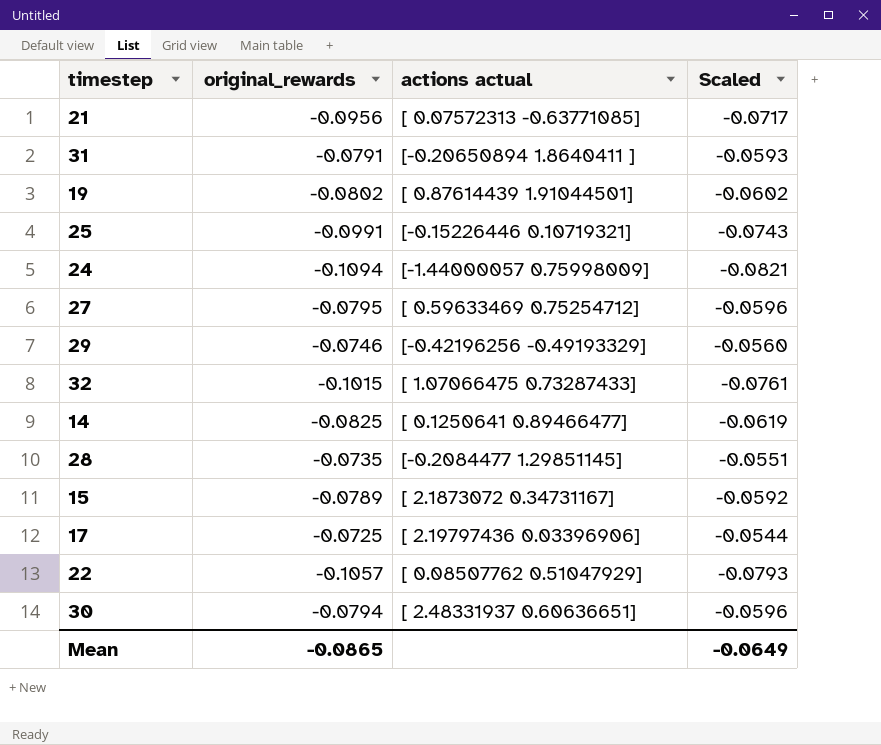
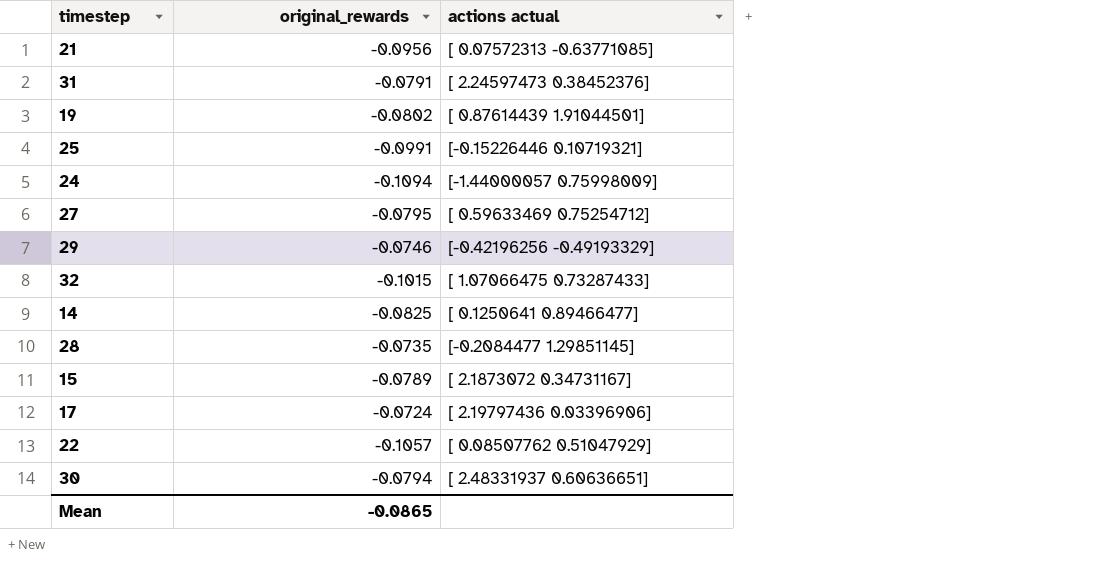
column Scaled | formula: [original_rewards] * 0.75 -> none
31 | actions actual: [-0.20650894 1.8640411 ] -> [ 2.24597473 0.38452376]
17 | original_rewards: -0.0725 -> -0.0724

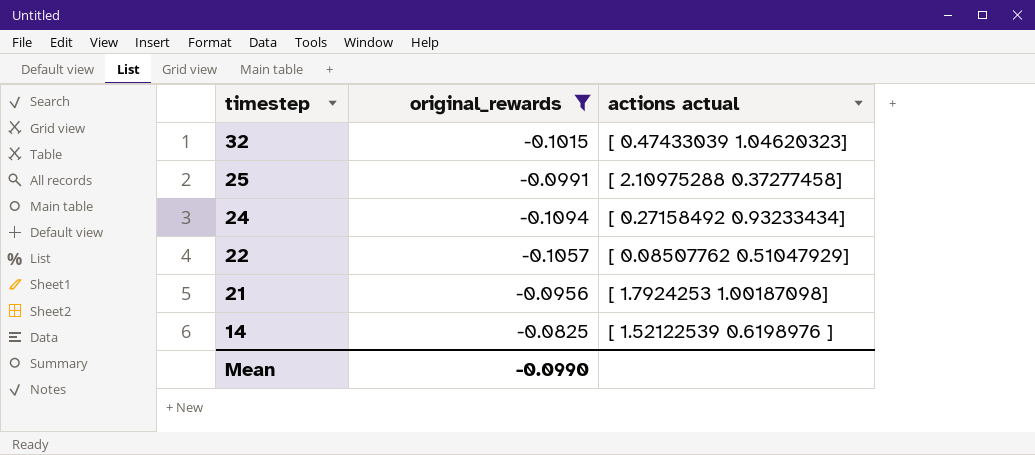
filter: none -> original_rewards <= -0.0825
row order: none -> timestep descending
32 | actions actual: [ 1.07066475 0.73287433] -> [ 0.47433039 1.04620323]
25 | actions actual: [-0.15226446 0.10719321] -> [ 2.10975288 0.37277458]
24 | actions actual: [-1.44000057 0.75998009] -> [ 0.27158492 0.93233434]
21 | actions actual: [ 0.07572313 -0.63771085] -> [ 1.7924253 1.00187098]
14 | actions actual: [ 0.1250641 0.89466477] -> [ 1.52122539 0.6198976 ]
Mean | original_rewards: -0.0865 -> -0.0990

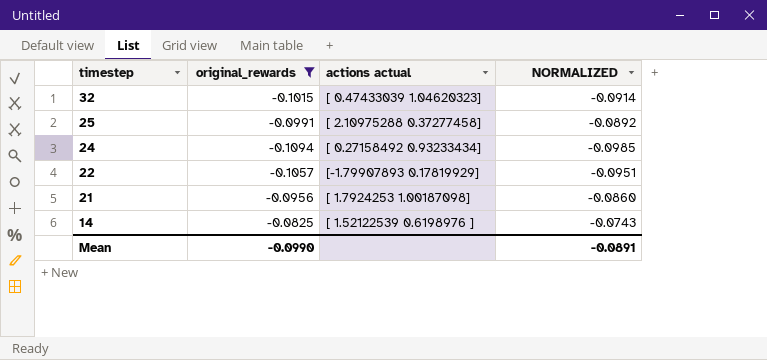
column NORMALIZED | formula: none -> [original_rewards] * 0.9
22 | actions actual: [ 0.08507762 0.51047929] -> [-1.79907893 0.17819929]

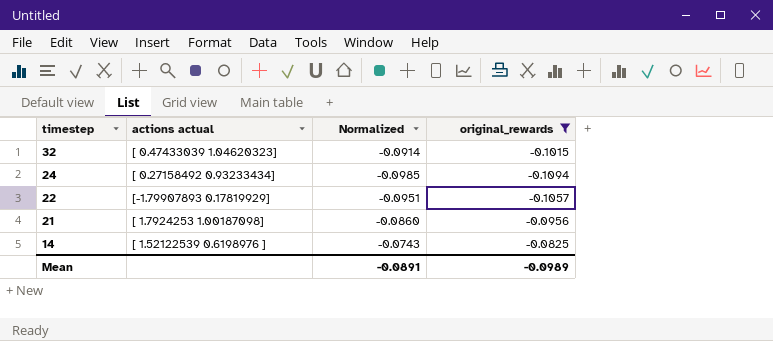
column name: NORMALIZED -> Normalized
column original_rewards | position: 2 -> 4
row 25: -0.0991 | [ 2.10975288 0.37277458] | -0.0892 -> none
Mean | original_rewards: -0.0990 -> -0.0989

